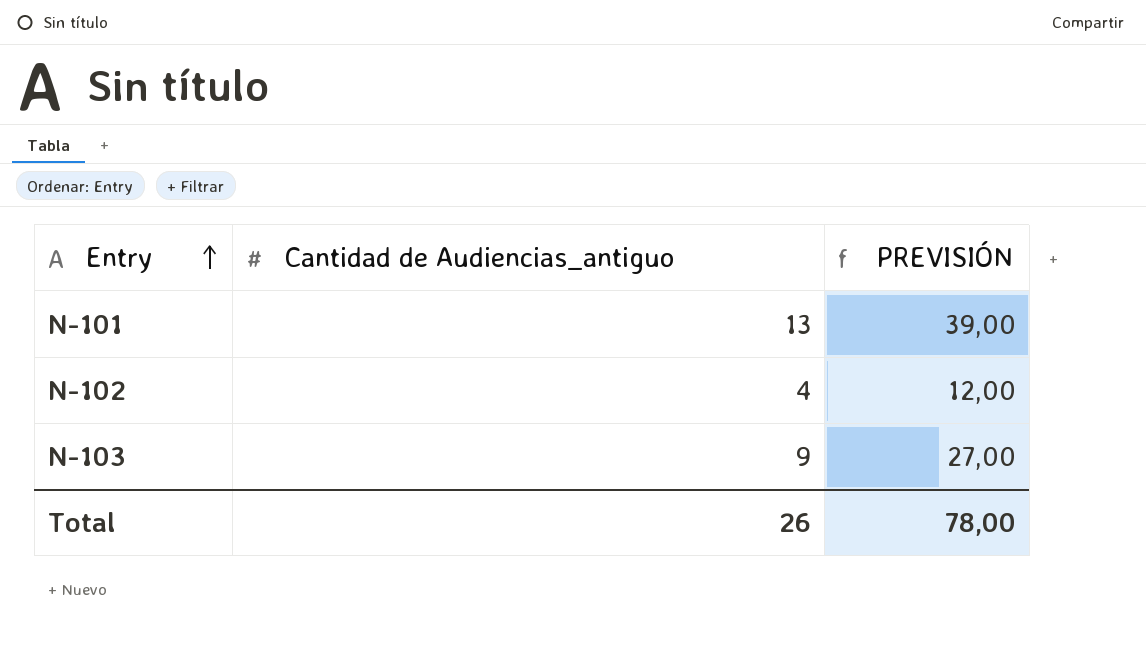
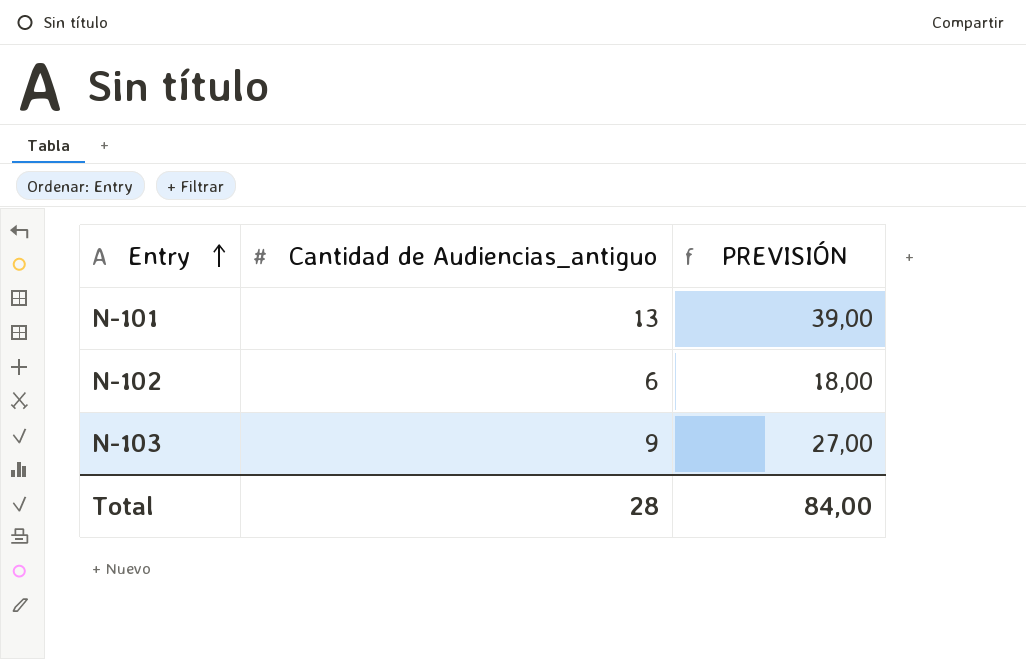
N-102 | Cantidad de Audiencias_antiguo: 4 -> 6
N-102 | PREVISIÓN: 12,00 -> 18,00
Total | Cantidad de Audiencias_antiguo: 26 -> 28
Total | PREVISIÓN: 78,00 -> 84,00

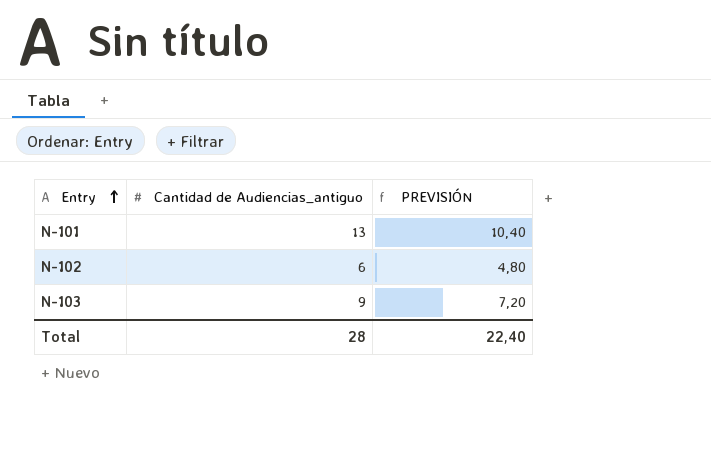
column PREVISIÓN | formula: [Cantidad de Audiencias_antiguo] * 3 -> [Cantidad de Audiencias_antiguo] * 0,8
Total | PREVISIÓN: 84,00 -> 22,40

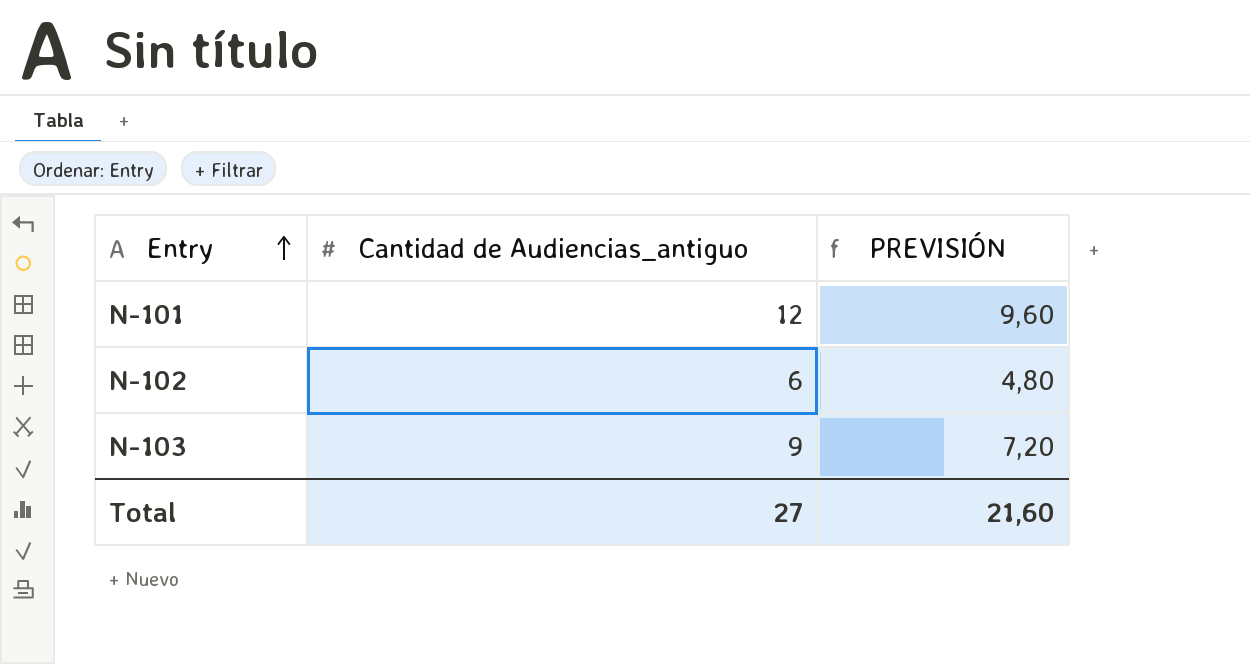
N-101 | Cantidad de Audiencias_antiguo: 13 -> 12
N-101 | PREVISIÓN: 10,40 -> 9,60
Total | Cantidad de Audiencias_antiguo: 28 -> 27
Total | PREVISIÓN: 22,40 -> 21,60

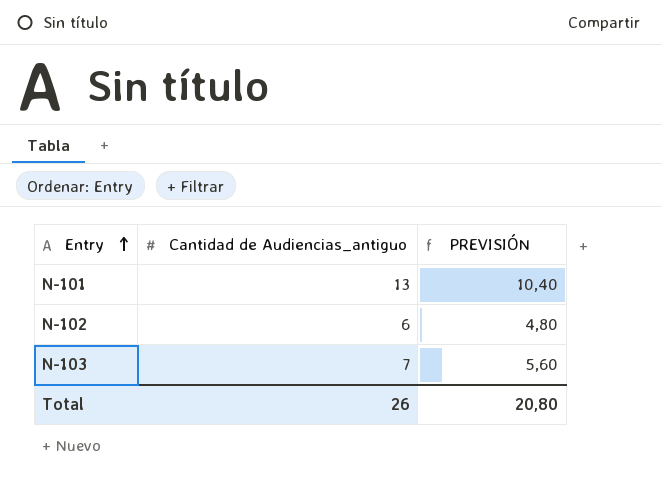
N-101 | Cantidad de Audiencias_antiguo: 12 -> 13
N-101 | PREVISIÓN: 9,60 -> 10,40
N-103 | Cantidad de Audiencias_antiguo: 9 -> 7
N-103 | PREVISIÓN: 7,20 -> 5,60
Total | Cantidad de Audiencias_antiguo: 27 -> 26
Total | PREVISIÓN: 21,60 -> 20,80

